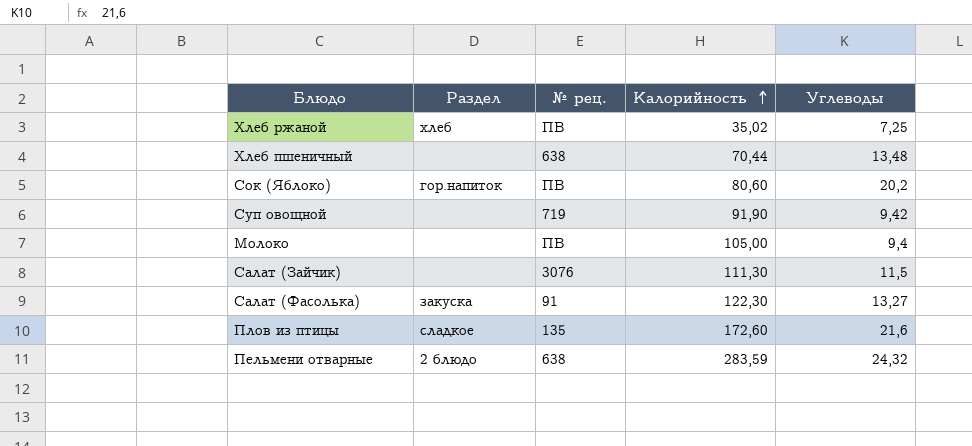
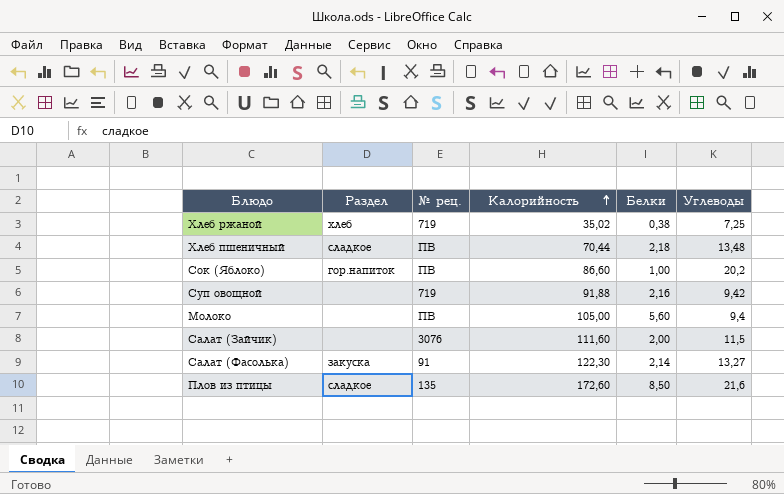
column Белки | position: none -> 5
row Пельмени отварные: 2 блюдо | 638 | 283,59 | 24,32 -> none
Хлеб ржаной | № рец.: ПВ -> 719
Хлеб пшеничный | Раздел: none -> сладкое
Хлеб пшеничный | № рец.: 638 -> ПВ
Сок (Яблоко) | Калорийность: 80,60 -> 86,60
Суп овощной | Калорийность: 91,90 -> 91,88
Салат (Зайчик) | Калорийность: 111,30 -> 111,60

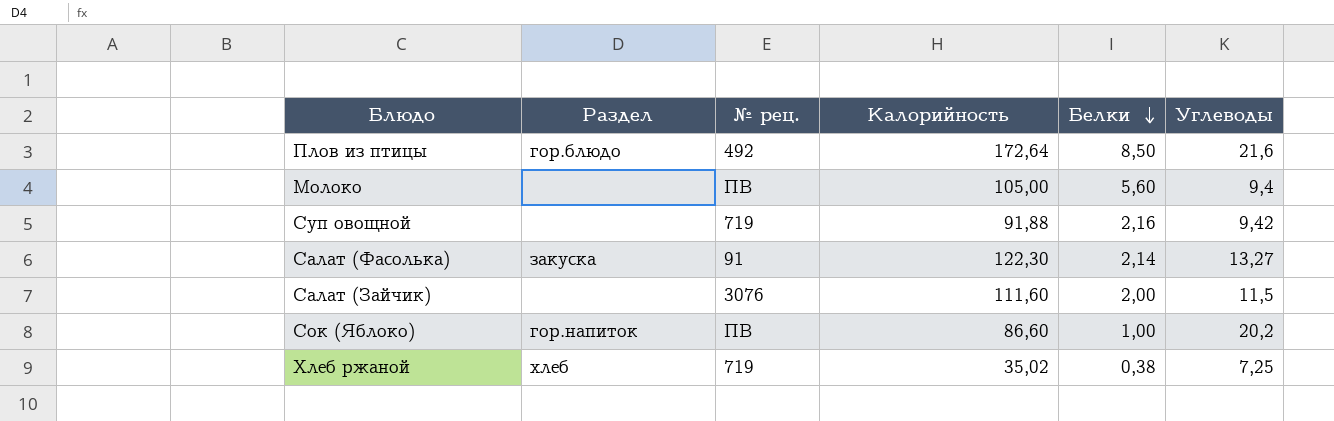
row order: Калорийность ascending -> Белки descending
row Хлеб пшеничный: сладкое | ПВ | 70,44 | 2,18 | 13,48 -> none
Плов из птицы | Раздел: сладкое -> гор.блюдо
Плов из птицы | № рец.: 135 -> 492
Плов из птицы | Калорийность: 172,60 -> 172,64

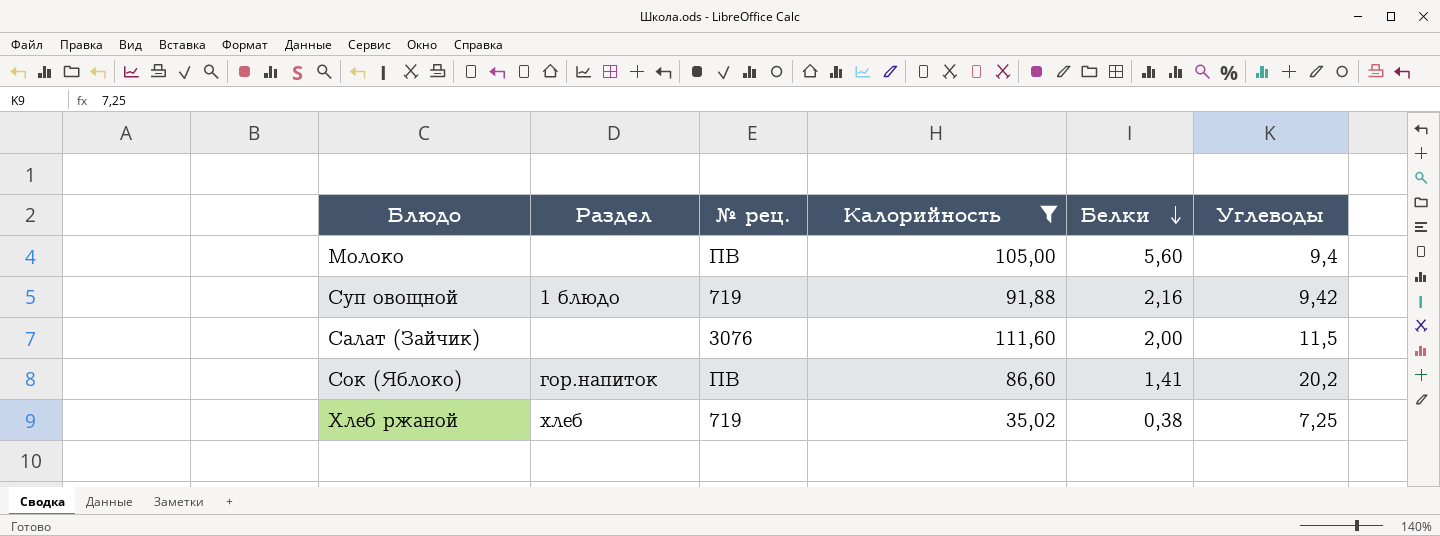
filter: none -> Калорийность <= 111,60
Суп овощной | Раздел: none -> 1 блюдо
Сок (Яблоко) | Белки: 1,00 -> 1,41

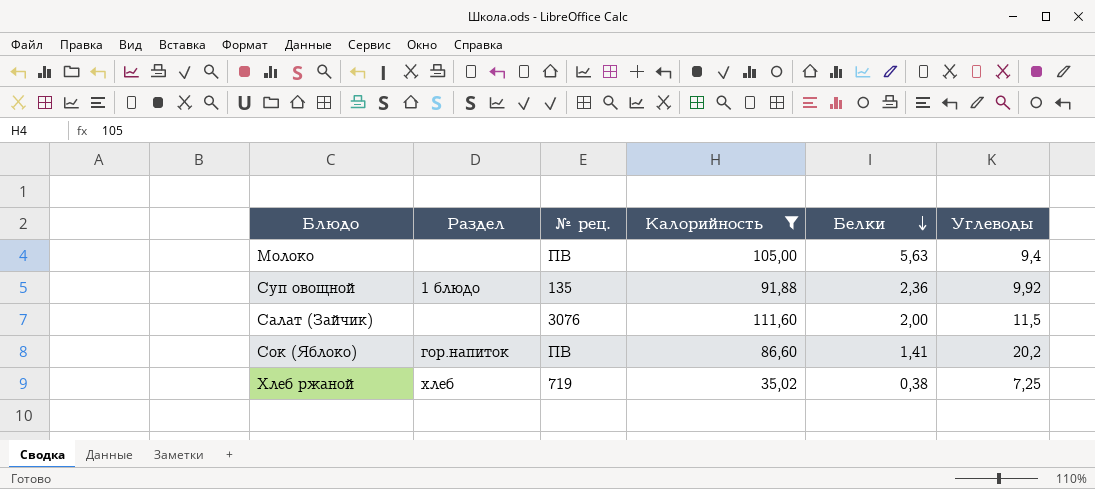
Молоко | Белки: 5,60 -> 5,63
Суп овощной | № рец.: 719 -> 135
Суп овощной | Белки: 2,16 -> 2,36
Суп овощной | Углеводы: 9,42 -> 9,92

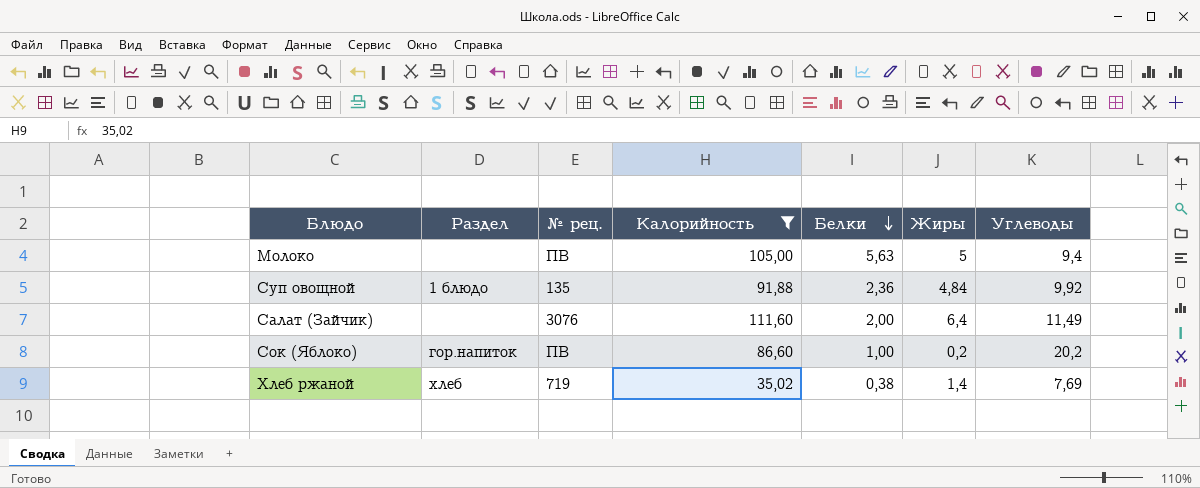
column Жиры | position: none -> 6
Салат (Зайчик) | Углеводы: 11,5 -> 11,49
Сок (Яблоко) | Белки: 1,41 -> 1,00
Хлеб ржаной | Углеводы: 7,25 -> 7,69

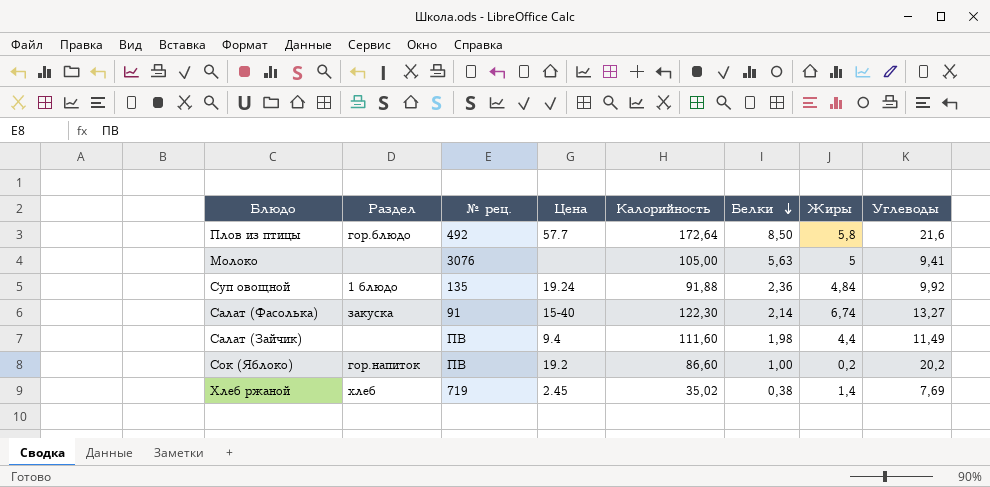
filter: Калорийность <= 111,60 -> none
column Цена | position: none -> 4
Молоко | № рец.: ПВ -> 3076
Молоко | Углеводы: 9,4 -> 9,41
Салат (Зайчик) | № рец.: 3076 -> ПВ
Салат (Зайчик) | Белки: 2,00 -> 1,98
Салат (Зайчик) | Жиры: 6,4 -> 4,4

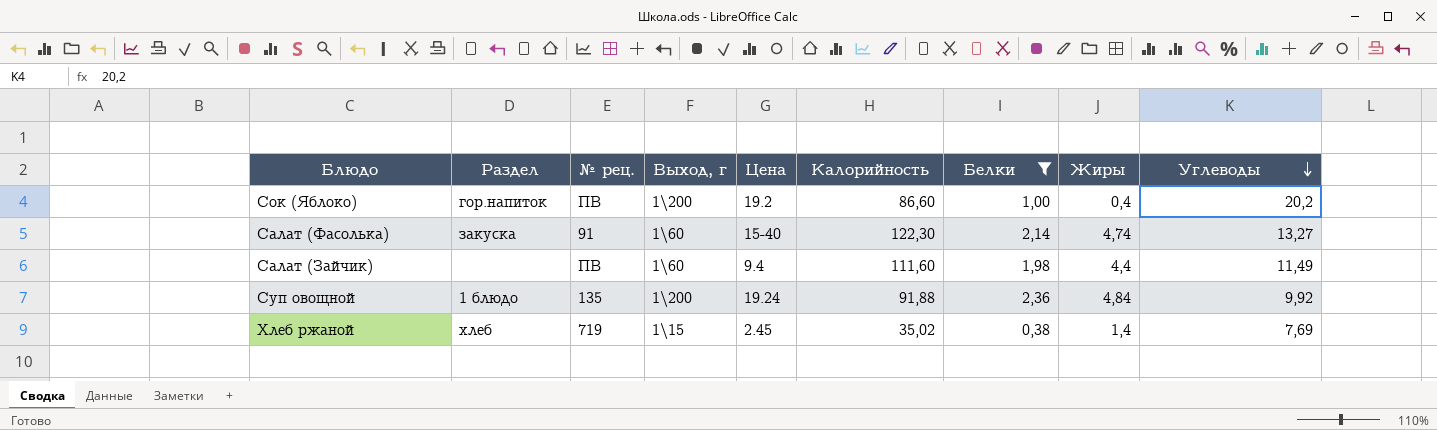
filter: none -> Белки <= 2,36
row order: Белки descending -> Углеводы descending
column Выход, г | position: none -> 4
Сок (Яблоко) | Жиры: 0,2 -> 0,4
Салат (Фасолька) | Жиры: 6,74 -> 4,74

